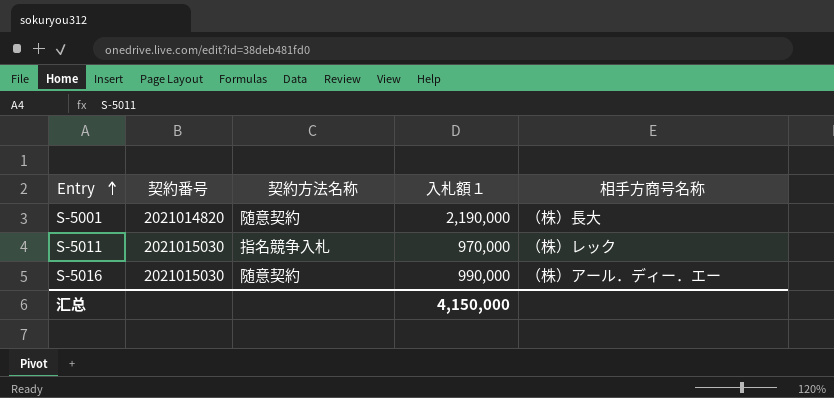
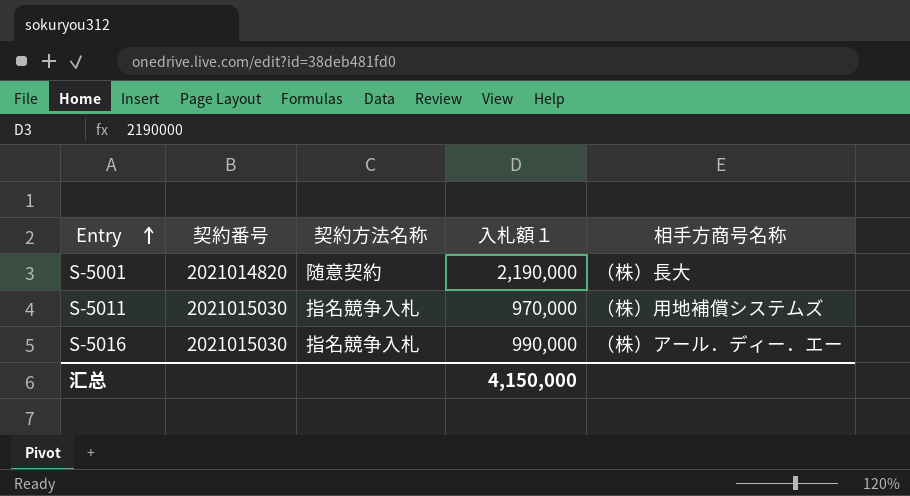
S-5011 | 相手方商号名称: （株）レック -> （株）用地補償システムズ
S-5016 | 契約方法名称: 随意契約 -> 指名競争入札

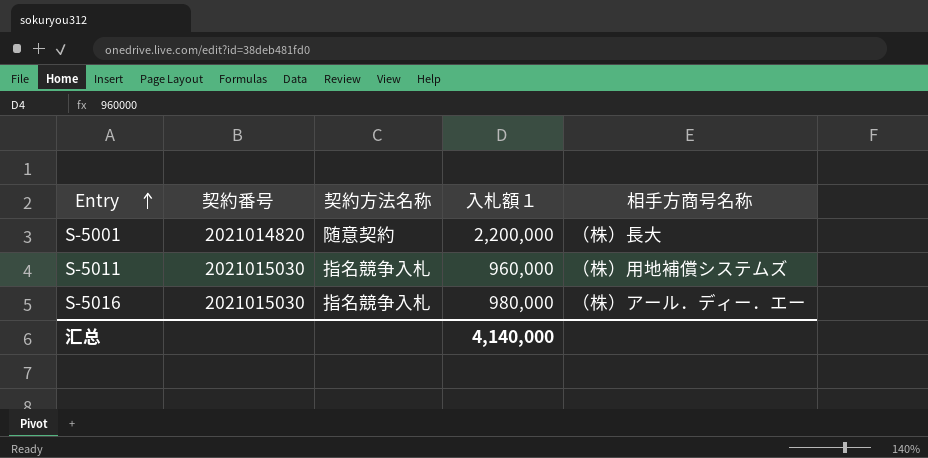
S-5001 | 入札額１: 2,190,000 -> 2,200,000
S-5011 | 入札額１: 970,000 -> 960,000
S-5016 | 入札額１: 990,000 -> 980,000
汇总 | 入札額１: 4,150,000 -> 4,140,000

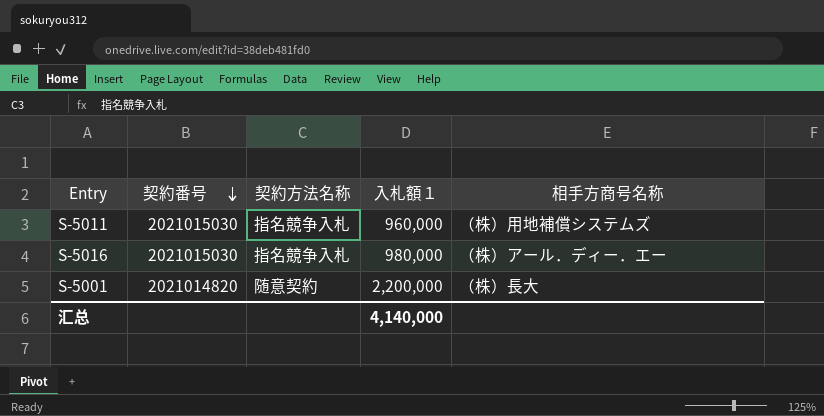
row order: Entry ascending -> 契約番号 descending

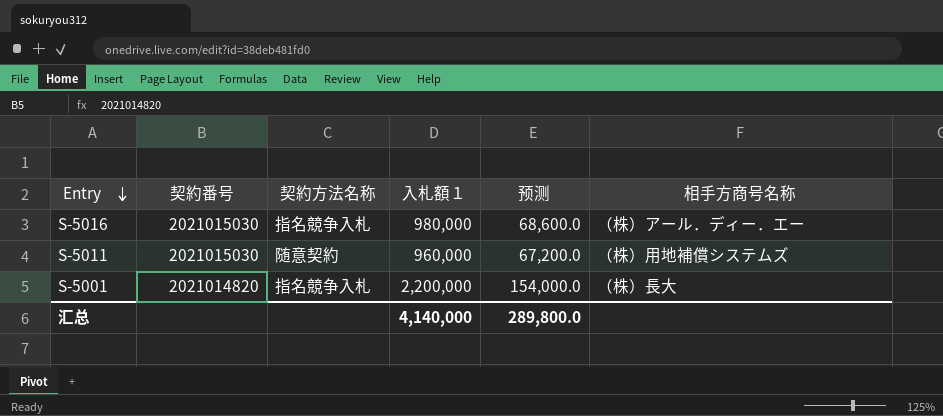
row order: 契約番号 descending -> Entry descending
column 预测 | formula: none -> [入札額１] * 0.07
S-5011 | 契約方法名称: 指名競争入札 -> 随意契約
S-5001 | 契約方法名称: 随意契約 -> 指名競争入札

